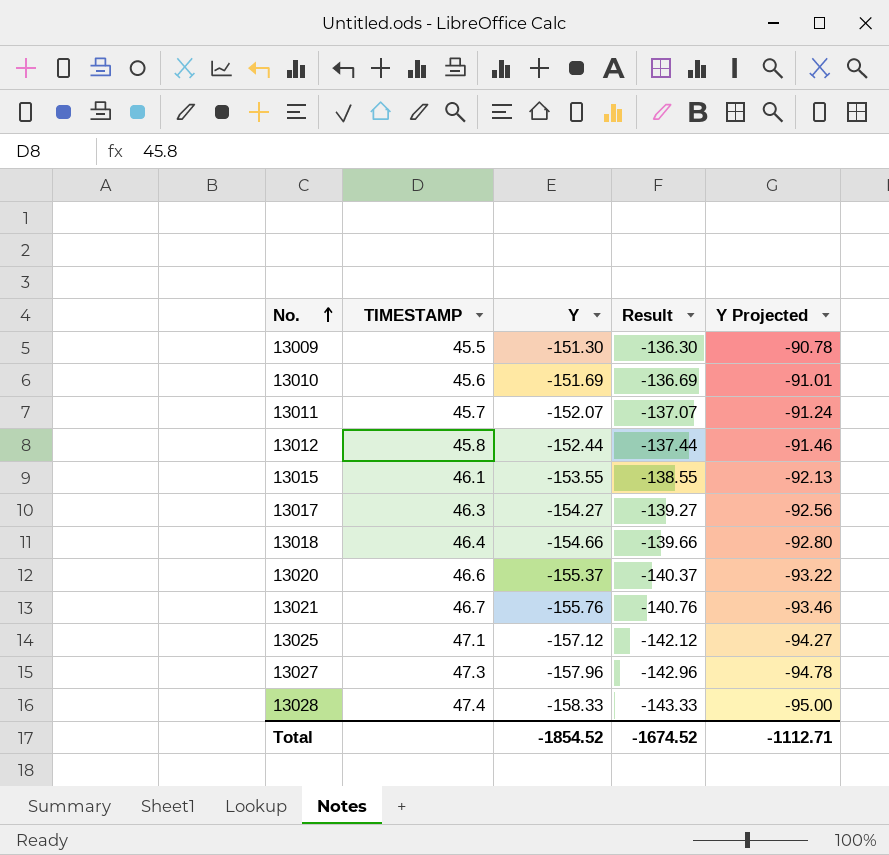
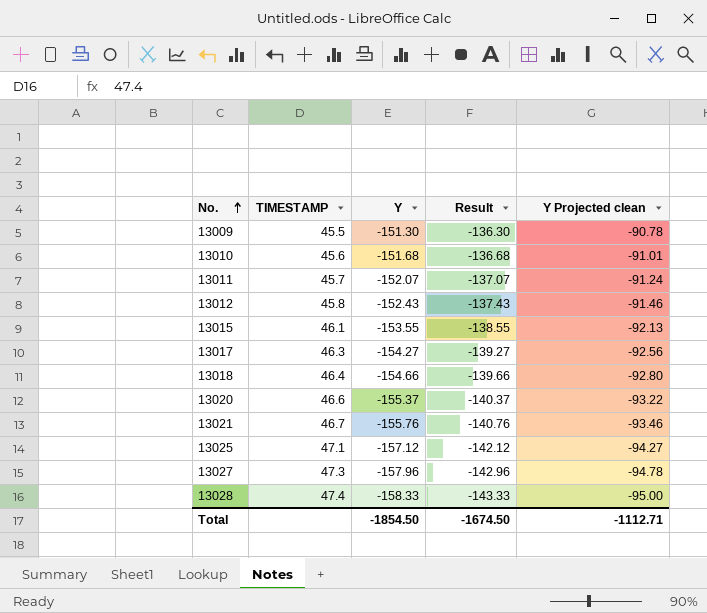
column name: Y Projected -> Y Projected clean
13010 | Y: -151.69 -> -151.68
13010 | Result: -136.69 -> -136.68
13012 | Y: -152.44 -> -152.43
13012 | Result: -137.44 -> -137.43
Total | Y: -1854.52 -> -1854.50
Total | Result: -1674.52 -> -1674.50

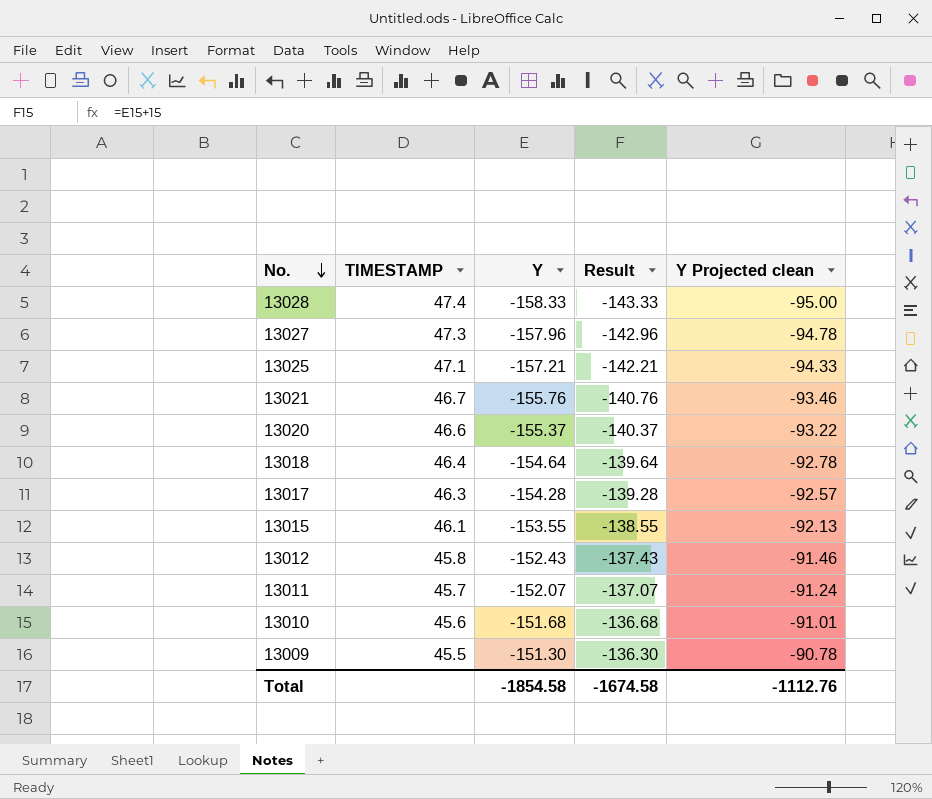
row order: No. ascending -> No. descending
13025 | Y: -157.12 -> -157.21
13025 | Result: -142.12 -> -142.21
13025 | Y Projected clean: -94.27 -> -94.33
13018 | Y: -154.66 -> -154.64
13018 | Result: -139.66 -> -139.64
13018 | Y Projected clean: -92.80 -> -92.78
13017 | Y: -154.27 -> -154.28
13017 | Result: -139.27 -> -139.28
13017 | Y Projected clean: -92.56 -> -92.57
Total | Y: -1854.50 -> -1854.58
Total | Result: -1674.50 -> -1674.58
Total | Y Projected clean: -1112.71 -> -1112.76

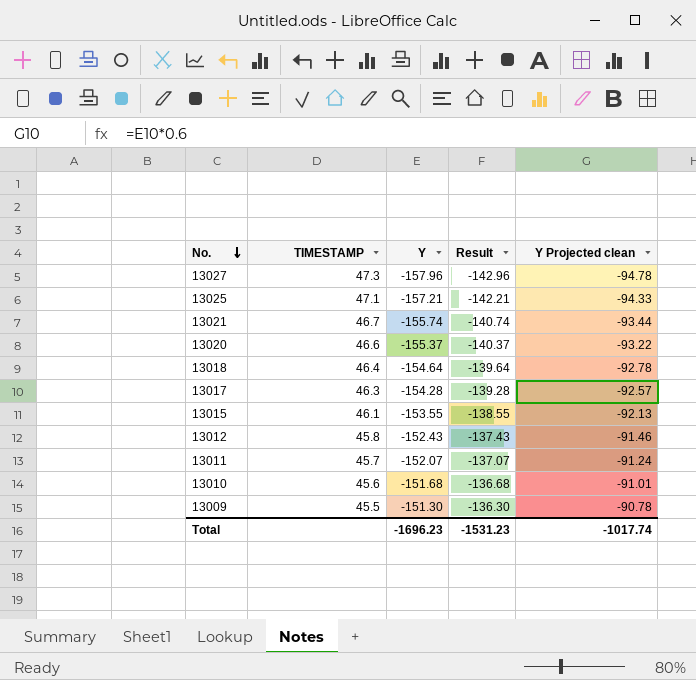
row 13028: 47.4 | -158.33 | -143.33 | -95.00 -> none
13021 | Y: -155.76 -> -155.74
13021 | Result: -140.76 -> -140.74
13021 | Y Projected clean: -93.46 -> -93.44
Total | Y: -1854.58 -> -1696.23
Total | Result: -1674.58 -> -1531.23
Total | Y Projected clean: -1112.76 -> -1017.74

